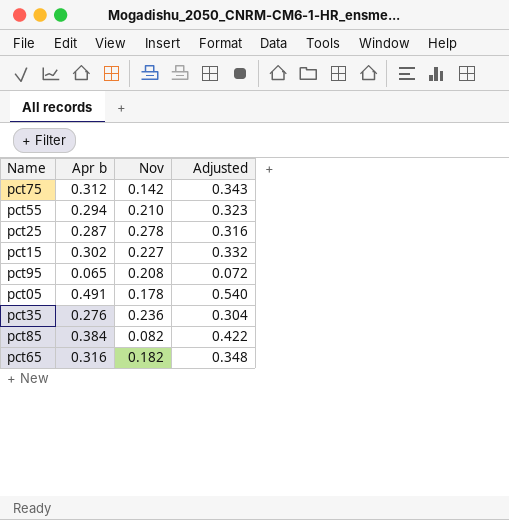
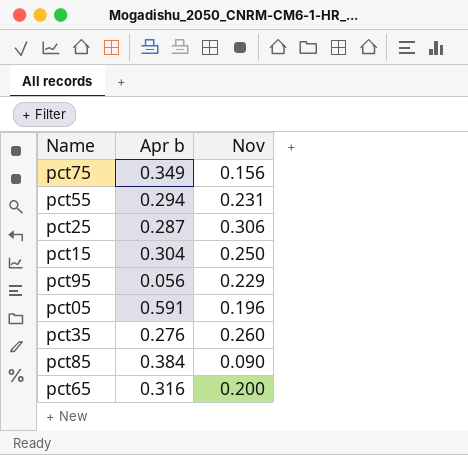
column Adjusted | formula: [Apr b] * 1.1 -> none
pct75 | Apr b: 0.312 -> 0.349
pct75 | Nov: 0.142 -> 0.156
pct55 | Nov: 0.210 -> 0.231
pct25 | Nov: 0.278 -> 0.306
pct15 | Apr b: 0.302 -> 0.304
pct15 | Nov: 0.227 -> 0.250
pct95 | Apr b: 0.065 -> 0.056
pct95 | Nov: 0.208 -> 0.229
pct05 | Apr b: 0.491 -> 0.591
pct05 | Nov: 0.178 -> 0.196
pct35 | Nov: 0.236 -> 0.260
pct85 | Nov: 0.082 -> 0.090
pct65 | Nov: 0.182 -> 0.200

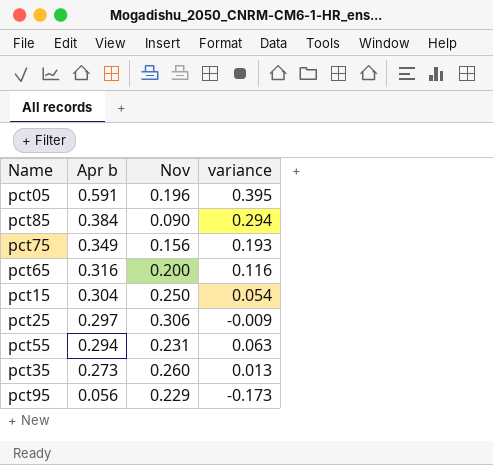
row order: none -> Apr b descending
column variance | formula: none -> [Apr b] - [Nov]
pct25 | Apr b: 0.287 -> 0.297
pct35 | Apr b: 0.276 -> 0.273

